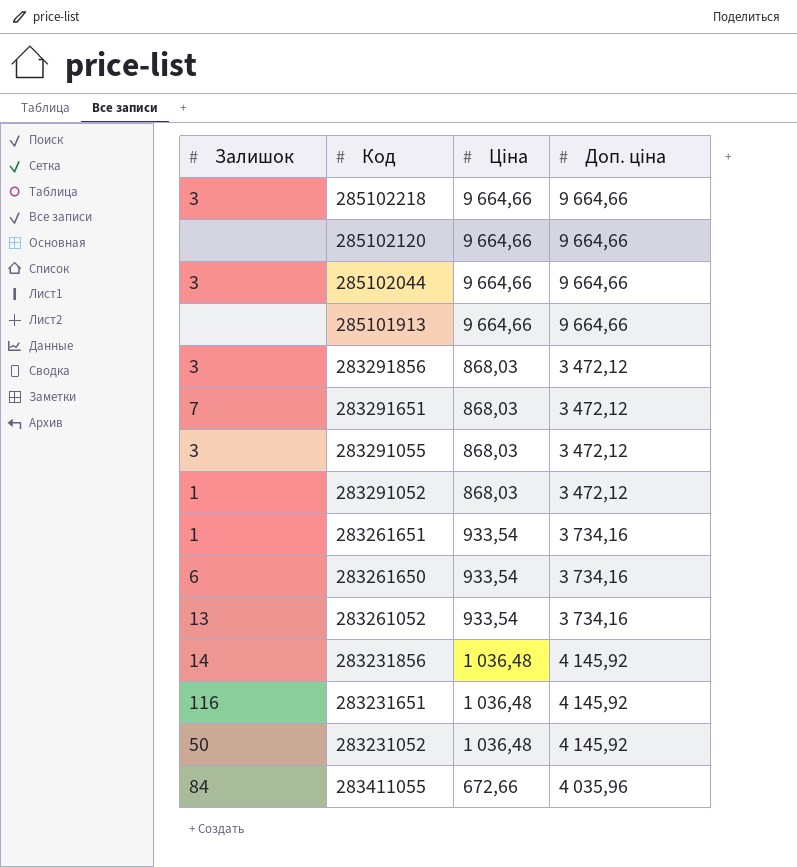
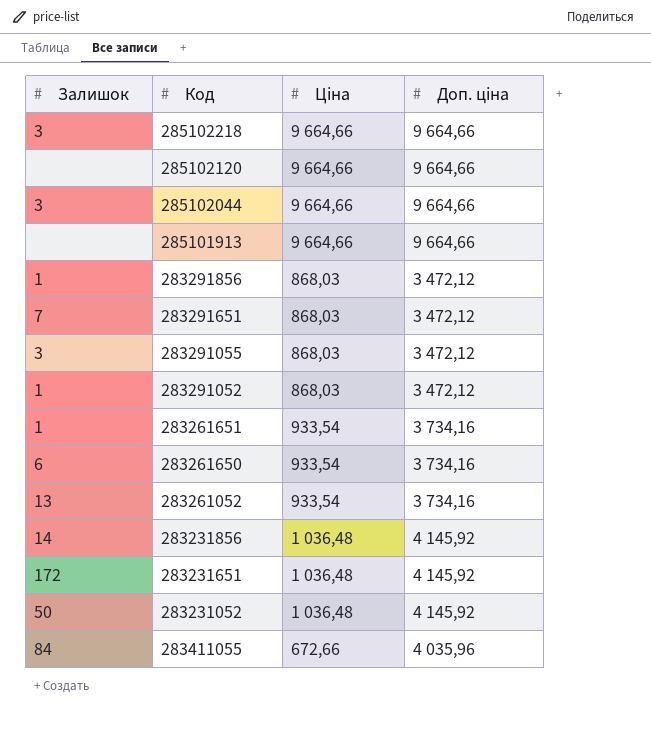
283291856 | Залишок: 3 -> 1
283231651 | Залишок: 116 -> 172

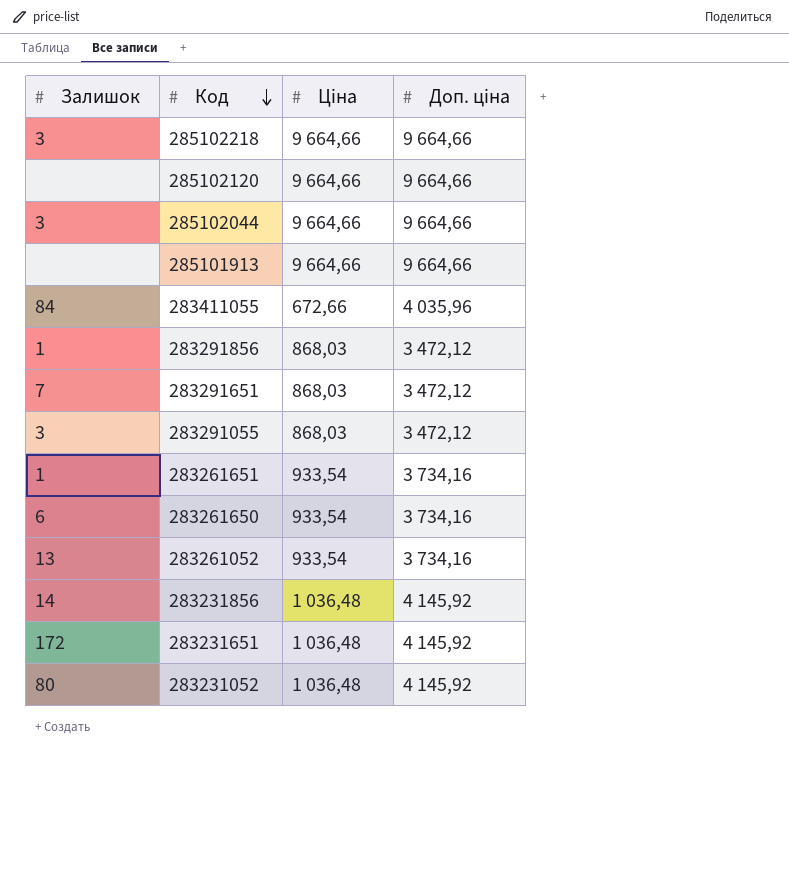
row order: none -> Код descending
row 283291052: 1 | 868,03 | 3 472,12 -> none
283231052 | Залишок: 50 -> 80

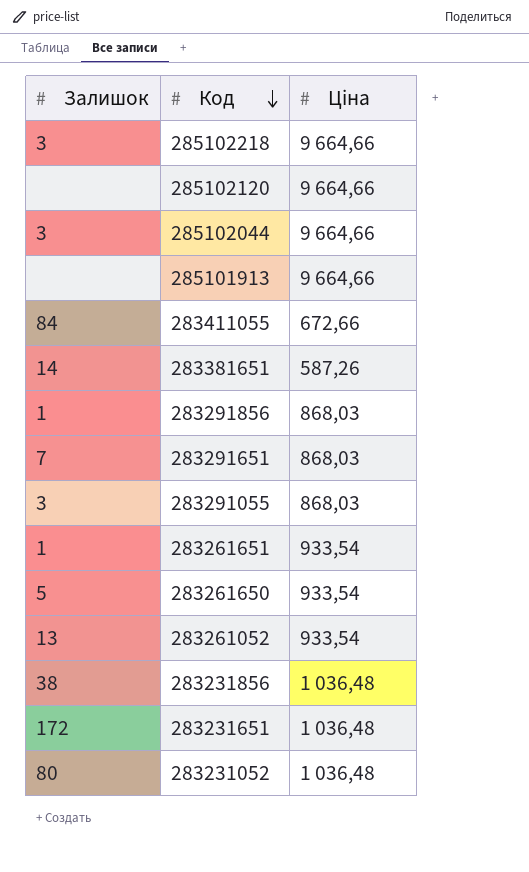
column Доп. ціна | position: 4 -> none
row 283381651: none -> 14 | 587,26
283261650 | Залишок: 6 -> 5
283231856 | Залишок: 14 -> 38

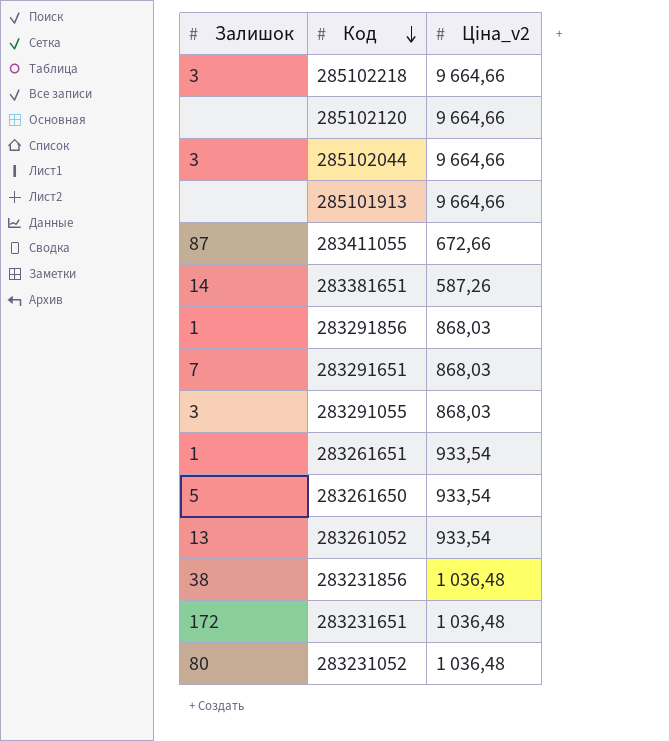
column name: Ціна -> Ціна_v2
283411055 | Залишок: 84 -> 87

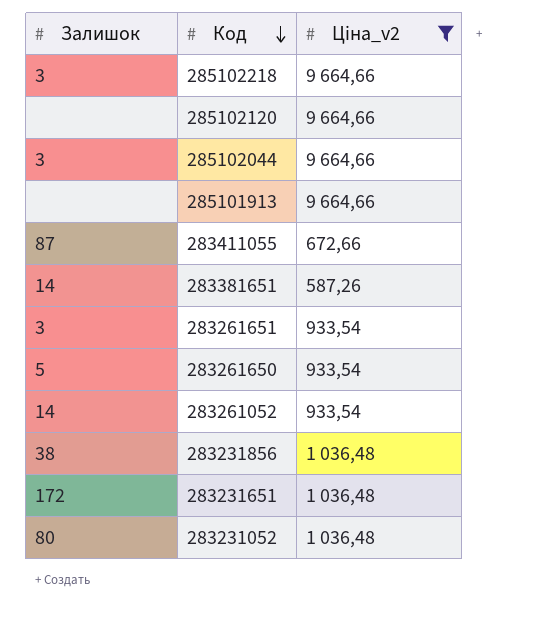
filter: none -> Ціна_v2 != 868,03
283261651 | Залишок: 1 -> 3
283261052 | Залишок: 13 -> 14

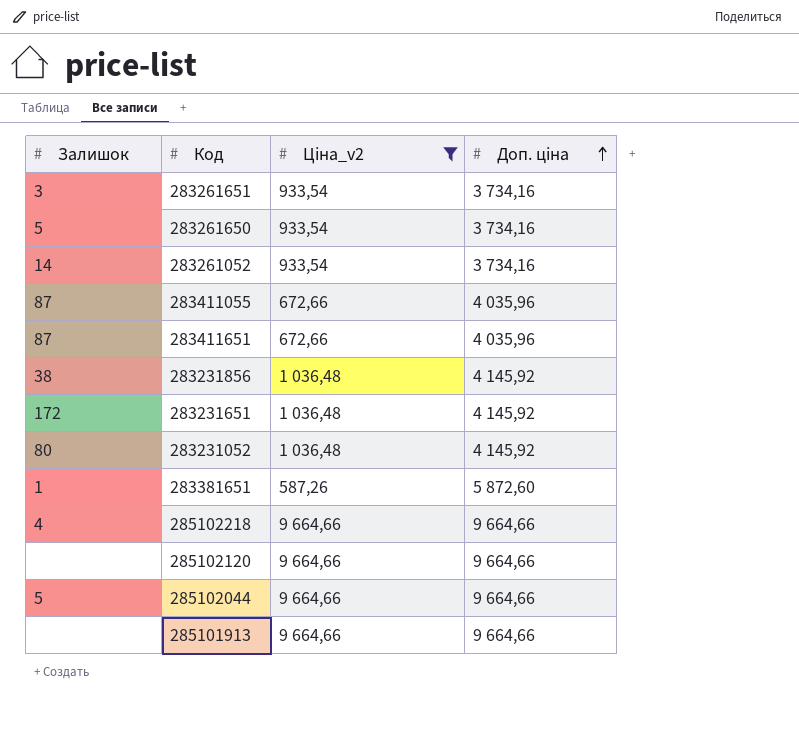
row order: Код descending -> Доп. ціна ascending
column Доп. ціна | position: none -> 4
row 283411651: none -> 87 | 672,66 | 4 035,96
283381651 | Залишок: 14 -> 1
285102218 | Залишок: 3 -> 4
285102044 | Залишок: 3 -> 5

